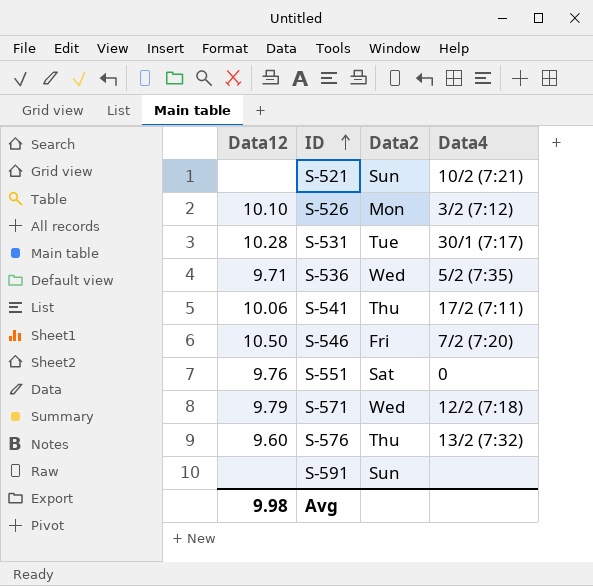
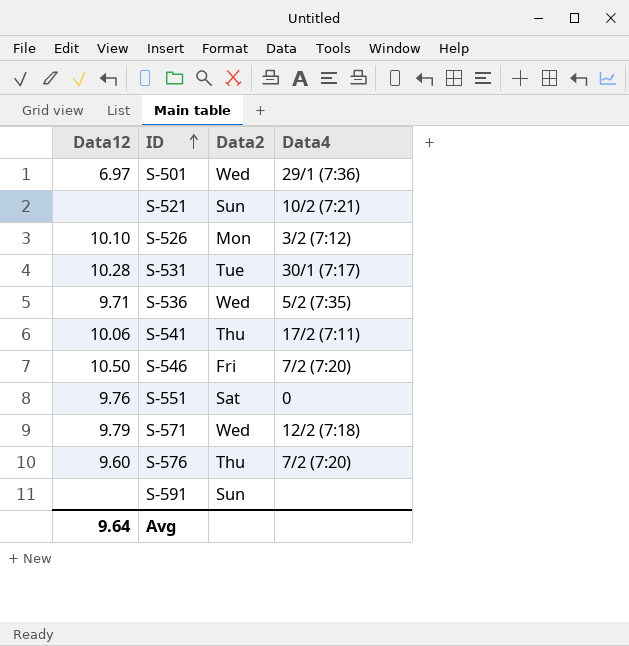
row S-501: none -> 6.97 | Wed | 29/1 (7:36)
S-576 | Data4: 13/2 (7:32) -> 7/2 (7:20)
Avg | Data12: 9.98 -> 9.64

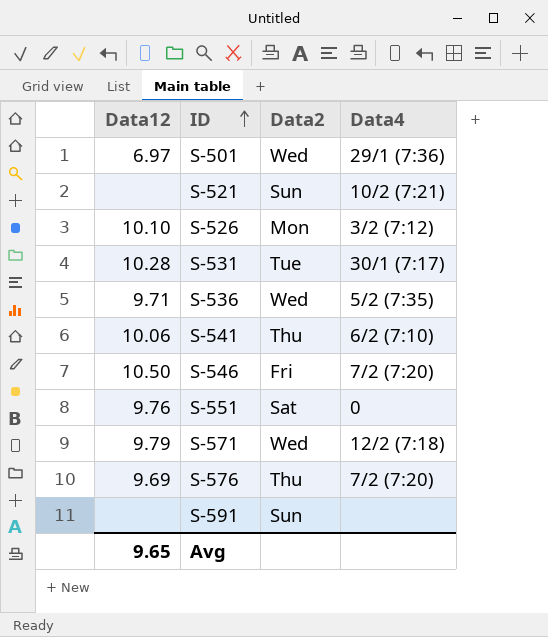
S-541 | Data4: 17/2 (7:11) -> 6/2 (7:10)
S-576 | Data12: 9.60 -> 9.69
Avg | Data12: 9.64 -> 9.65

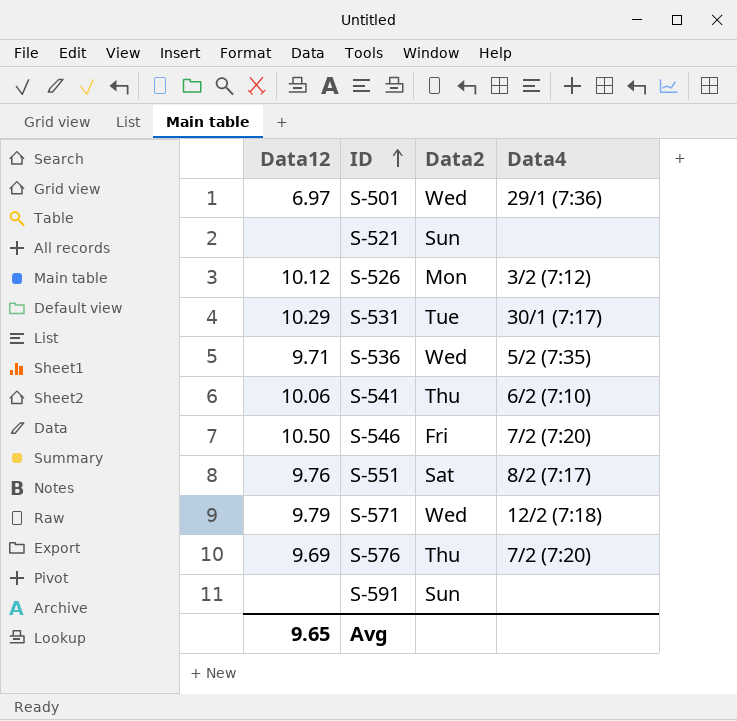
S-521 | Data4: 10/2 (7:21) -> none
S-526 | Data12: 10.10 -> 10.12
S-531 | Data12: 10.28 -> 10.29
S-551 | Data4: 0 -> 8/2 (7:17)

